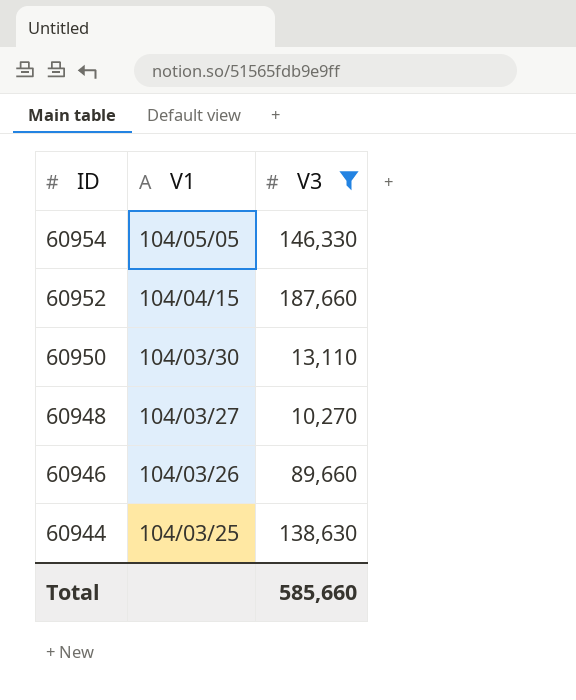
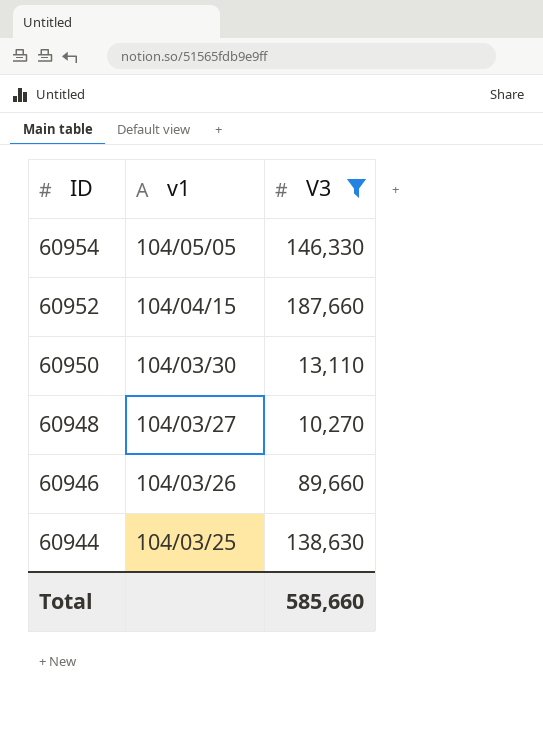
column name: V1 -> v1

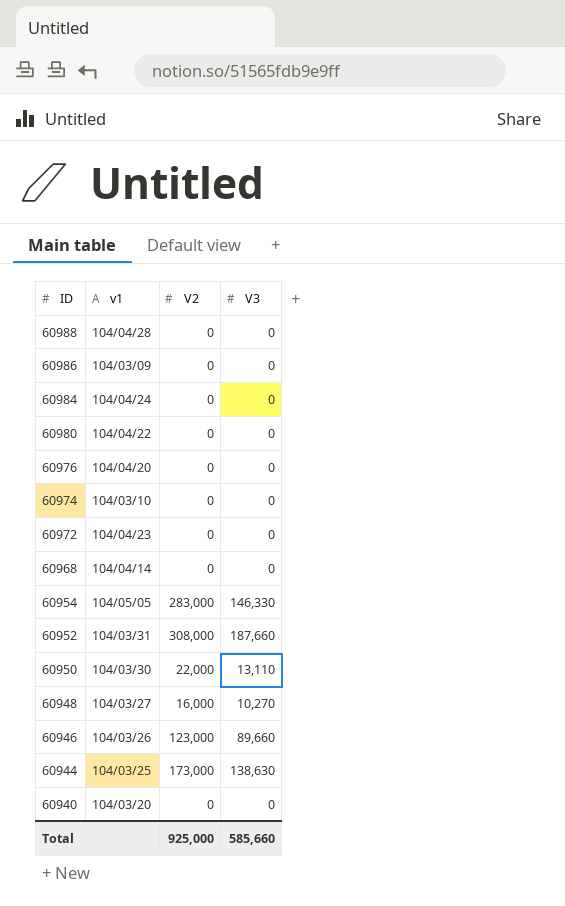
filter: V3 != 0 -> none
column V2 | position: none -> 3
60952 | v1: 104/04/15 -> 104/03/31

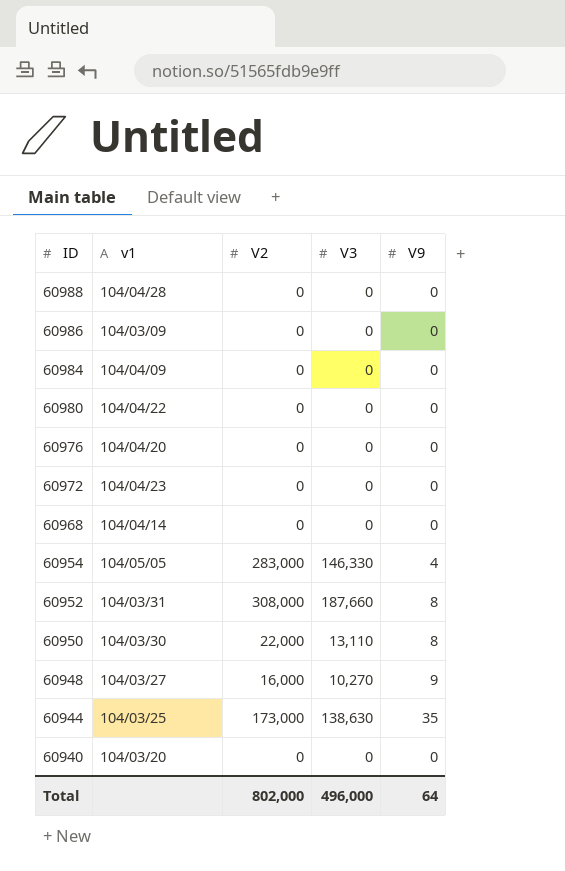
column V9 | position: none -> 5
row 60974: 104/03/10 | 0 | 0 -> none
row 60946: 104/03/26 | 123,000 | 89,660 -> none
60984 | v1: 104/04/24 -> 104/04/09
Total | V2: 925,000 -> 802,000
Total | V3: 585,660 -> 496,000

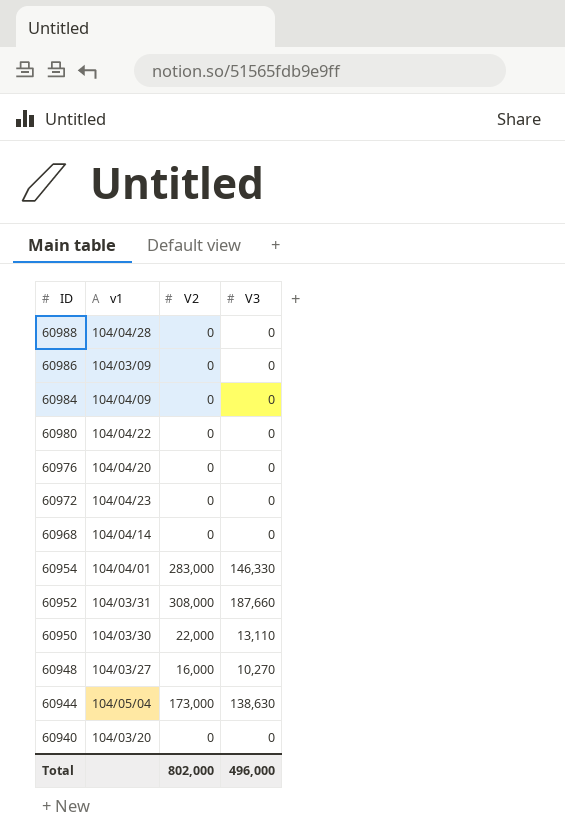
column V9 | position: 5 -> none
60954 | v1: 104/05/05 -> 104/04/01
60944 | v1: 104/03/25 -> 104/05/04

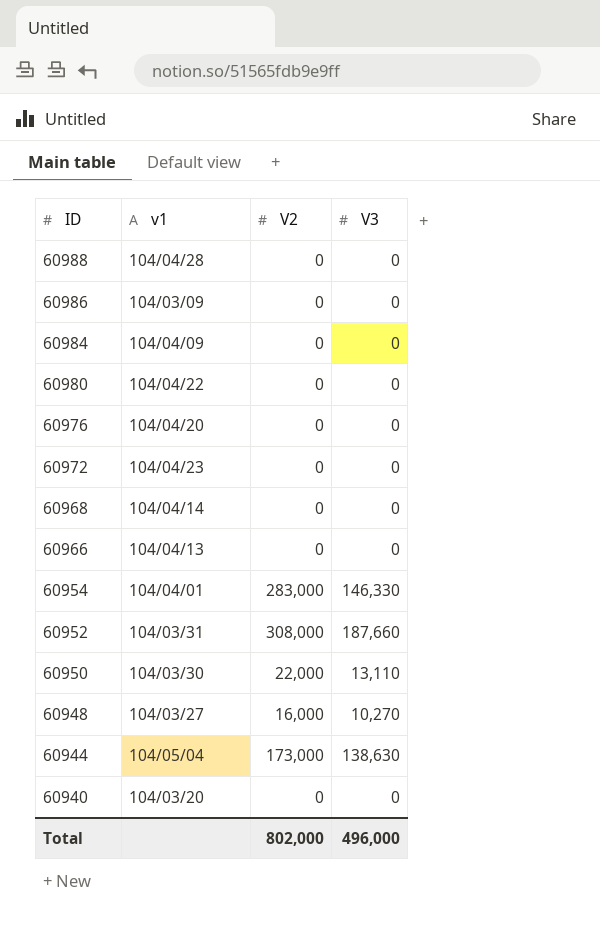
row 60966: none -> 104/04/13 | 0 | 0

